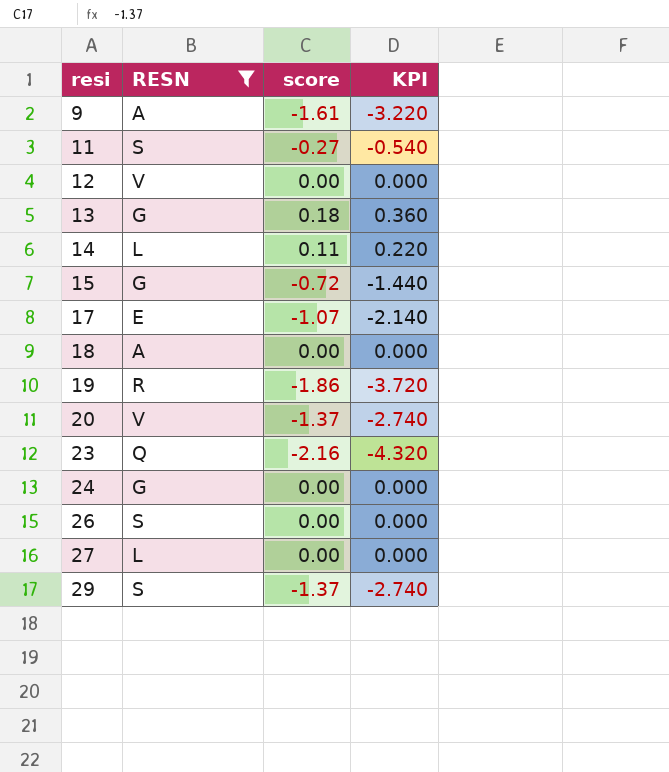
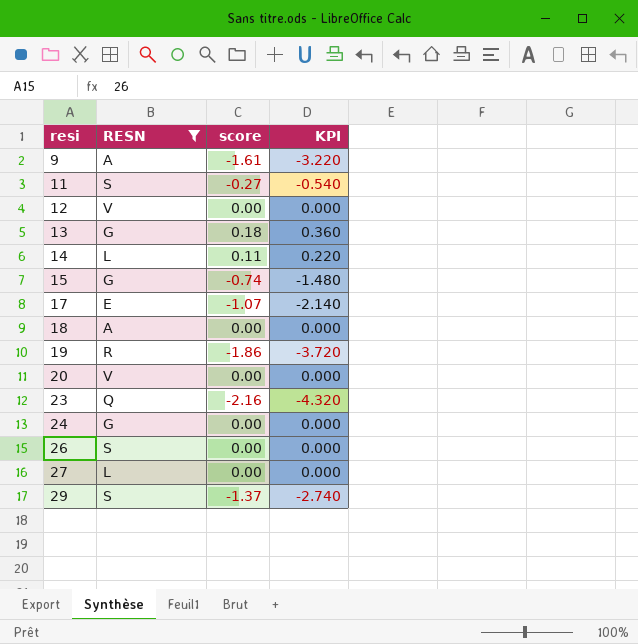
15 | score: -0.72 -> -0.74
15 | KPI: -1.440 -> -1.480
20 | score: -1.37 -> 0.00
20 | KPI: -2.740 -> 0.000

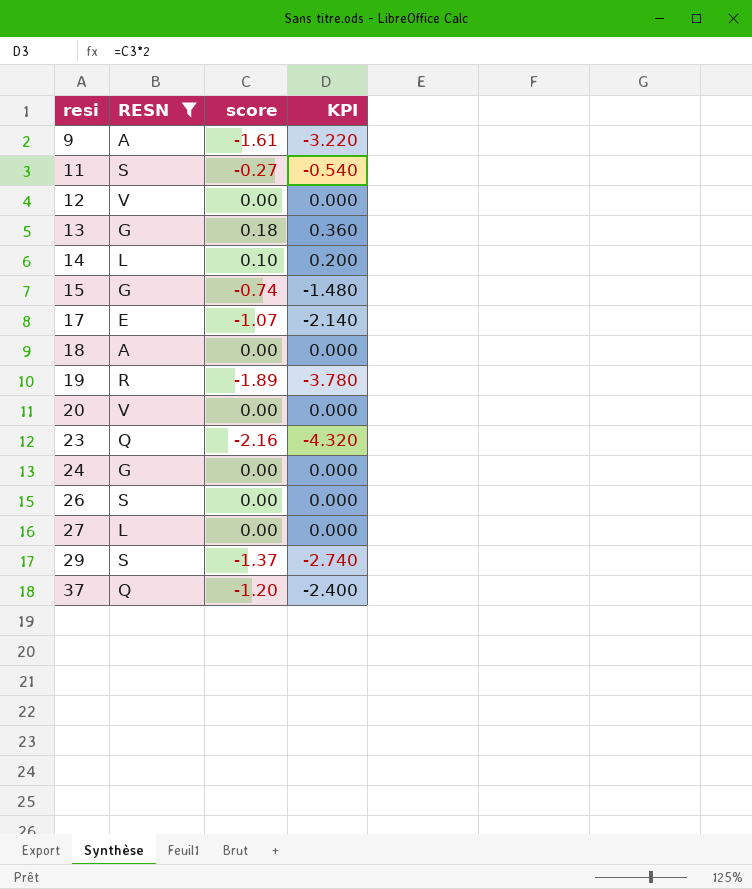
14 | score: 0.11 -> 0.10
14 | KPI: 0.220 -> 0.200
19 | score: -1.86 -> -1.89
19 | KPI: -3.720 -> -3.780
row 37: none -> Q | -1.20 | -2.400

